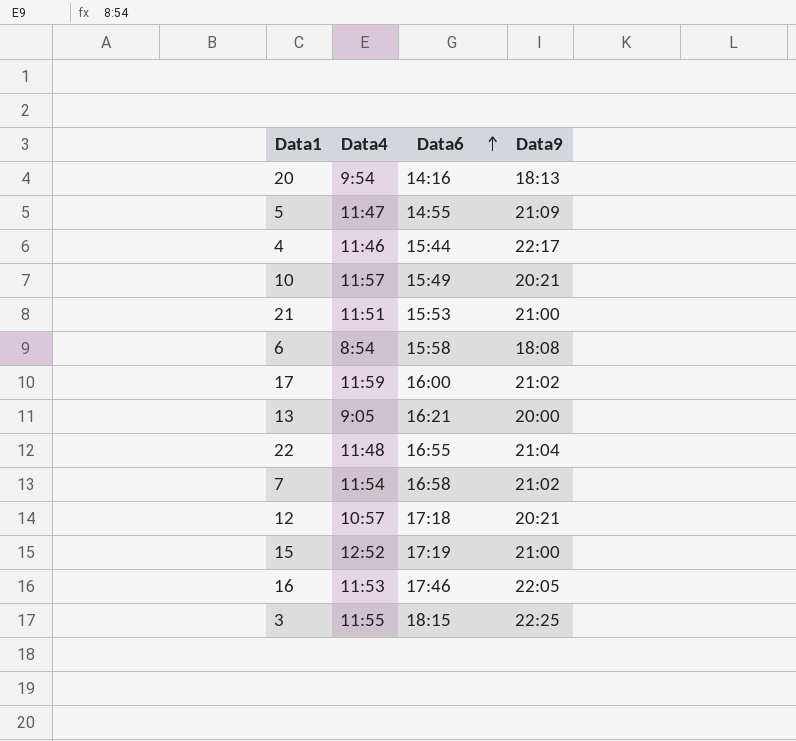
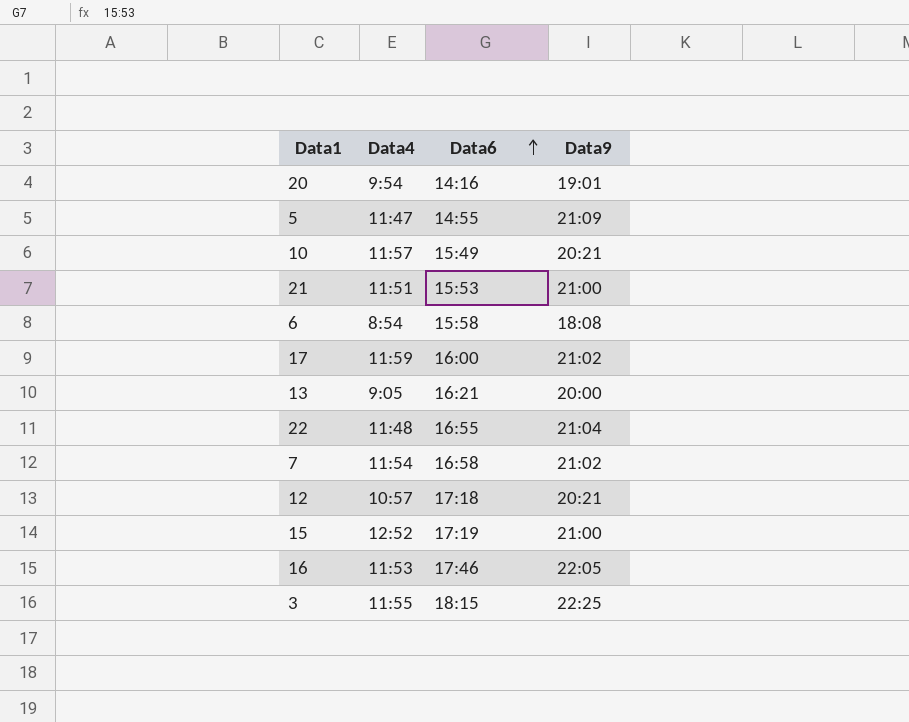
row 4: 11:46 | 15:44 | 22:17 -> none
20 | Data9: 18:13 -> 19:01

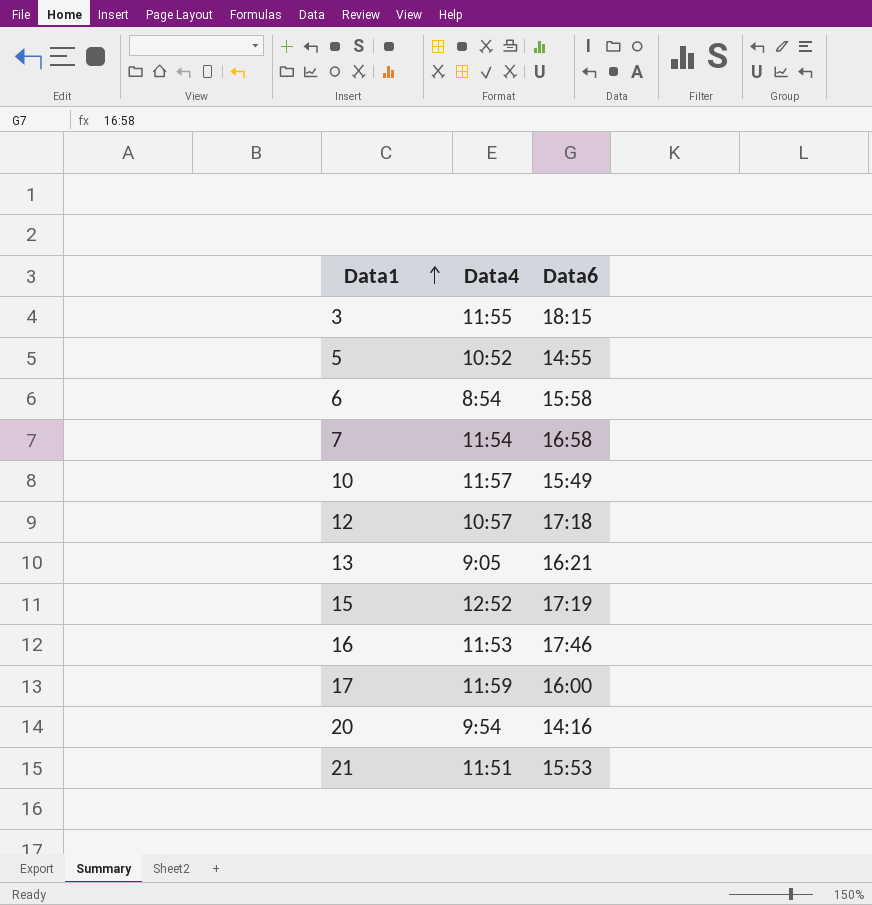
row order: Data6 ascending -> Data1 ascending
column Data9 | position: 4 -> none
row 22: 11:48 | 16:55 | 21:04 -> none
5 | Data4: 11:47 -> 10:52

